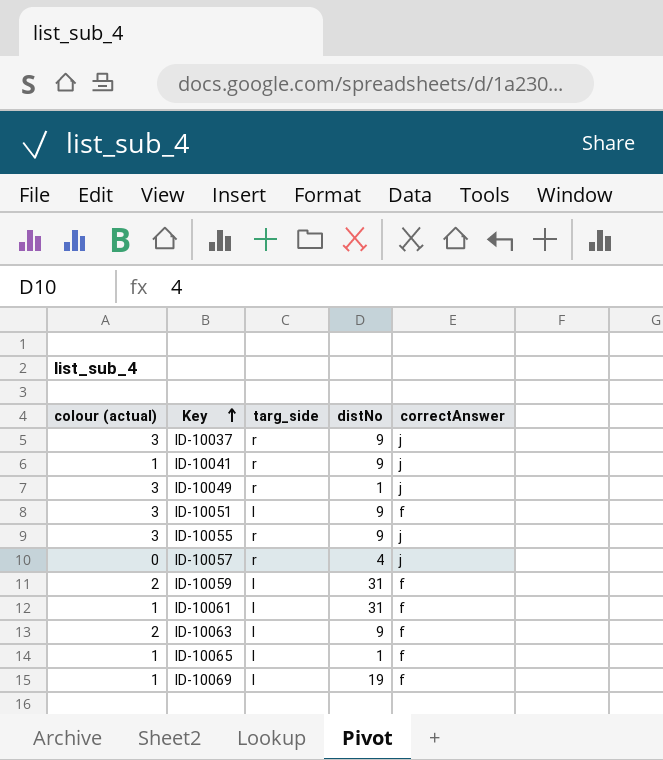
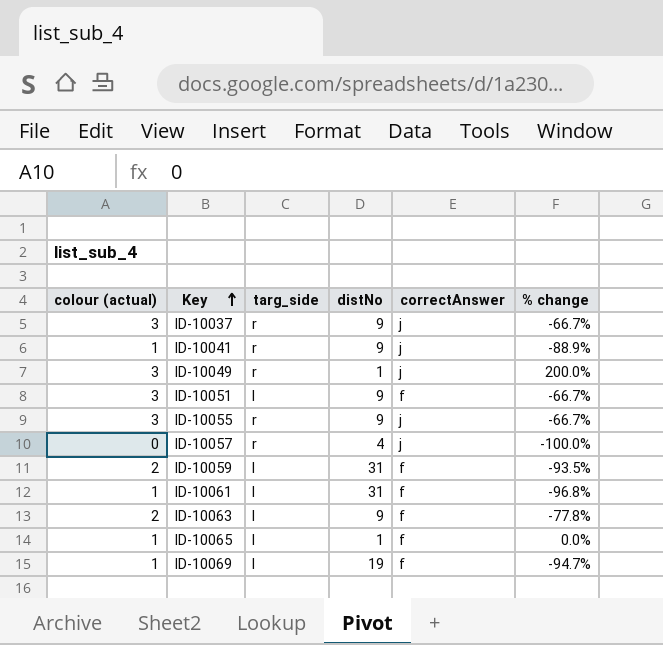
column % change | formula: none -> ([colour (actual)] - [distNo]) / [distNo]

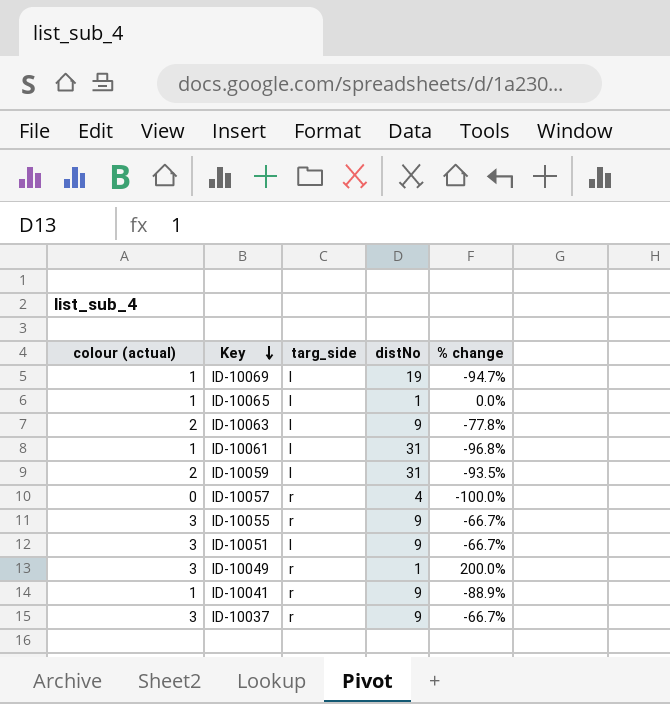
row order: Key ascending -> Key descending
column correctAnswer | position: 5 -> none

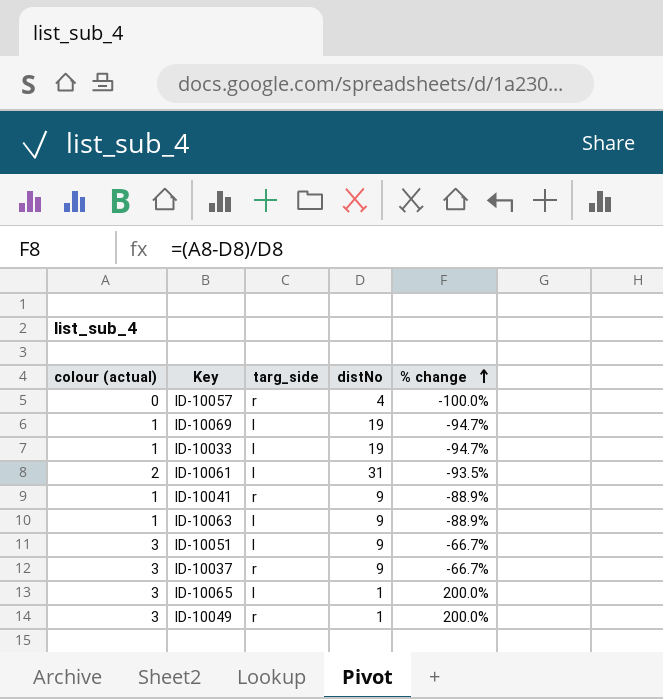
row order: Key descending -> % change ascending
row ID-10059: 2 | l | 31 | -93.5% -> none
row ID-10055: 3 | r | 9 | -66.7% -> none
row ID-10033: none -> 1 | l | 19 | -94.7%
ID-10061 | colour (actual): 1 -> 2
ID-10061 | % change: -96.8% -> -93.5%
ID-10063 | colour (actual): 2 -> 1
ID-10063 | % change: -77.8% -> -88.9%
ID-10065 | colour (actual): 1 -> 3
ID-10065 | % change: 0.0% -> 200.0%

